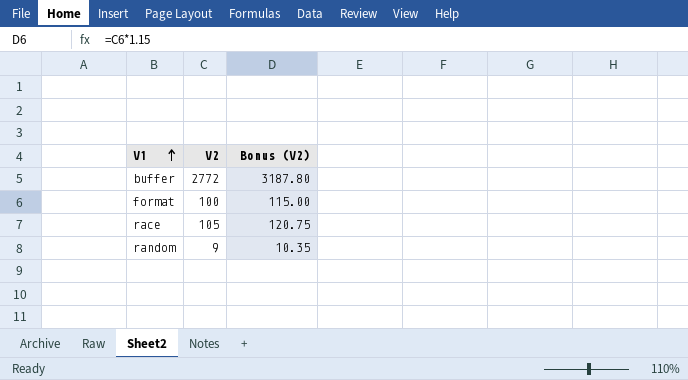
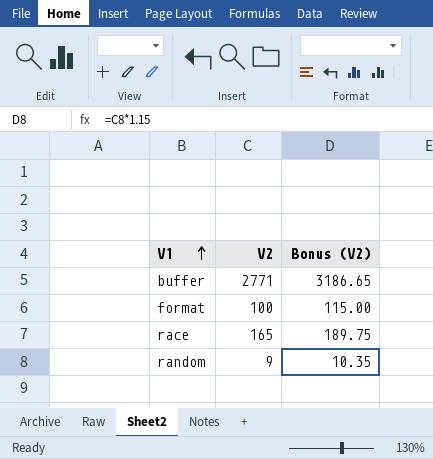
buffer | V2: 2772 -> 2771
buffer | Bonus (V2): 3187.80 -> 3186.65
race | V2: 105 -> 165
race | Bonus (V2): 120.75 -> 189.75

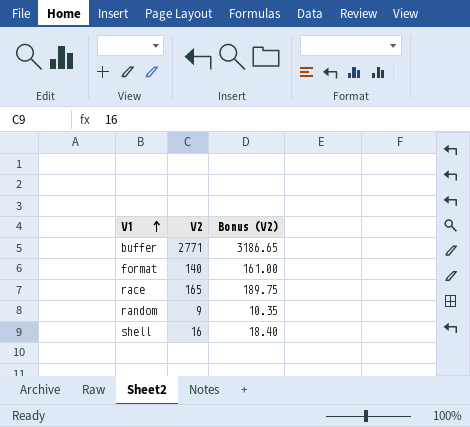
format | V2: 100 -> 140
format | Bonus (V2): 115.00 -> 161.00
row shell: none -> 16 | 18.40

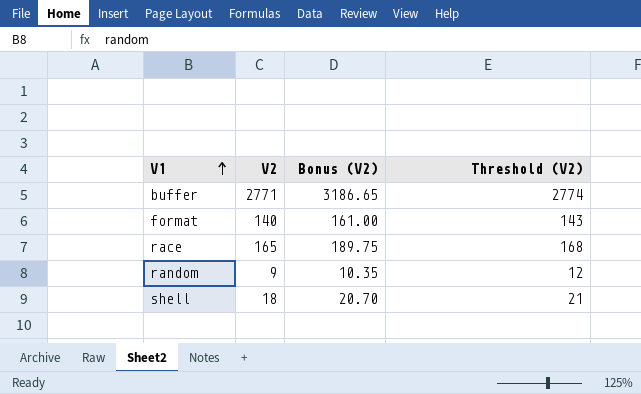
column Threshold (V2) | formula: none -> [V2] + 3
shell | V2: 16 -> 18
shell | Bonus (V2): 18.40 -> 20.70

